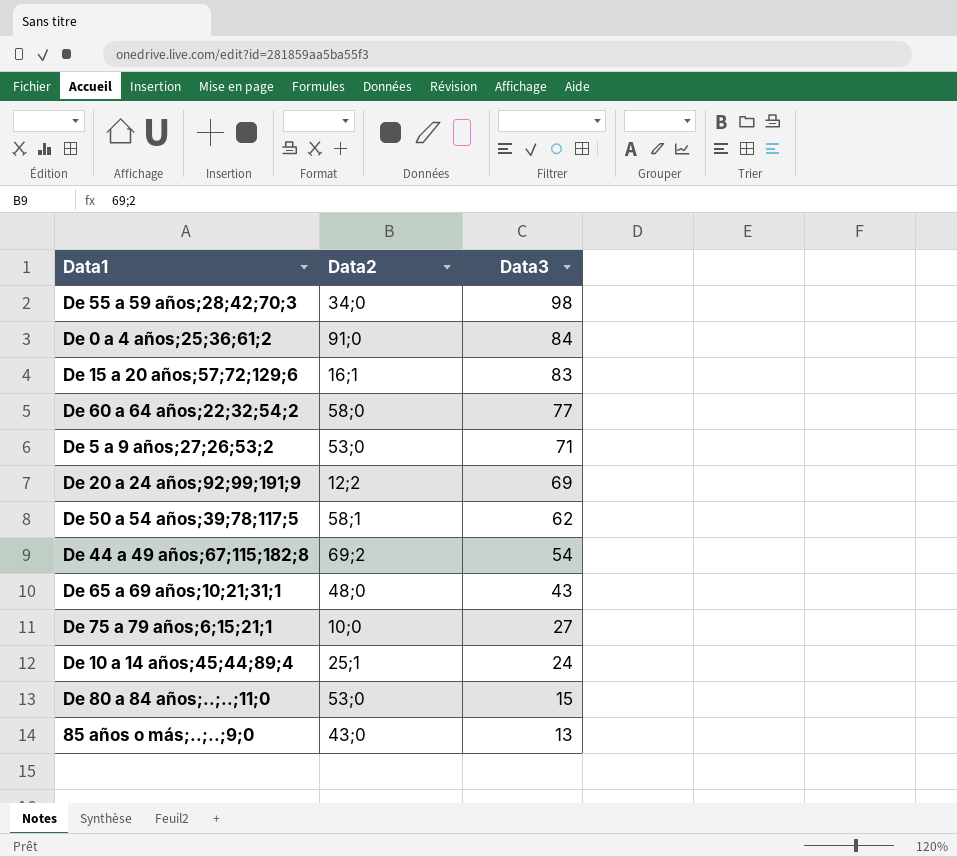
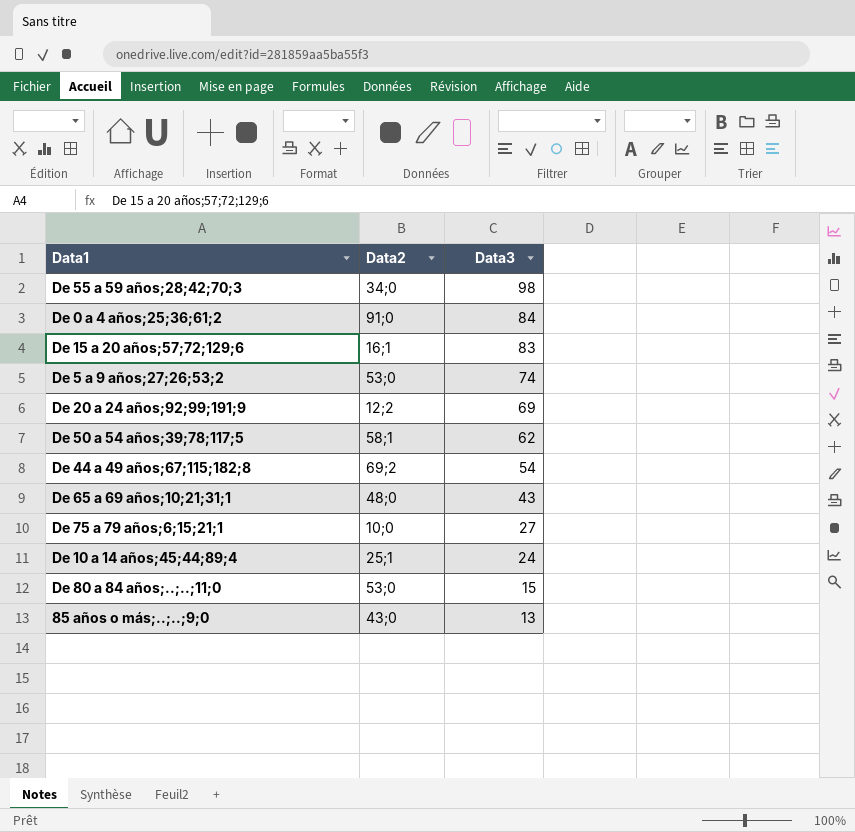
row De 60 a 64 años;22;32;54;2: 58;0 | 77 -> none
De 5 a 9 años;27;26;53;2 | Data3: 71 -> 74

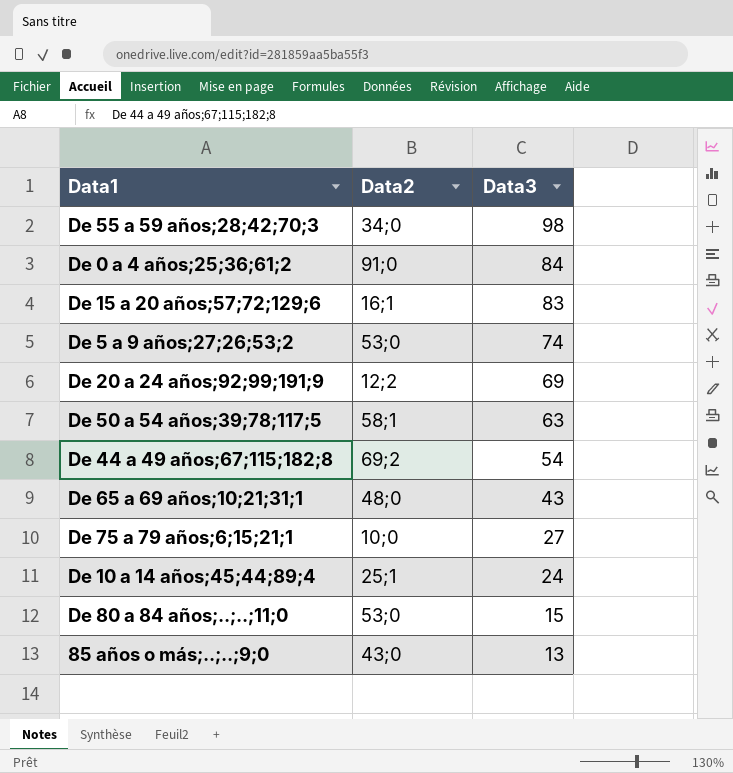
De 50 a 54 años;39;78;117;5 | Data3: 62 -> 63

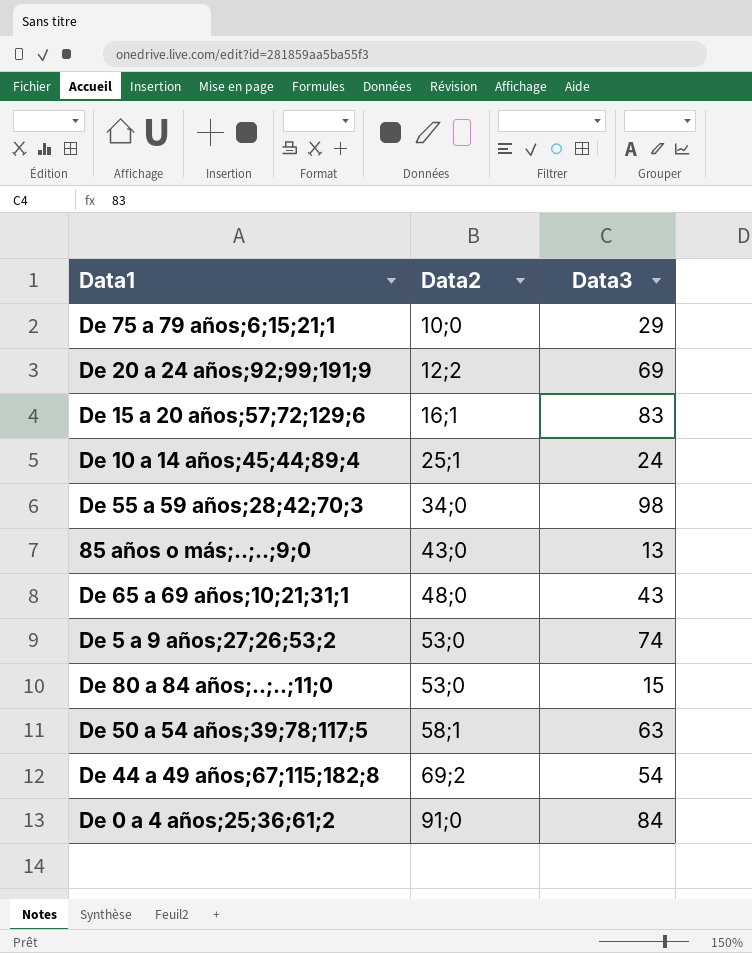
row order: Data3 descending -> Data2 ascending
De 75 a 79 años;6;15;21;1 | Data3: 27 -> 29

